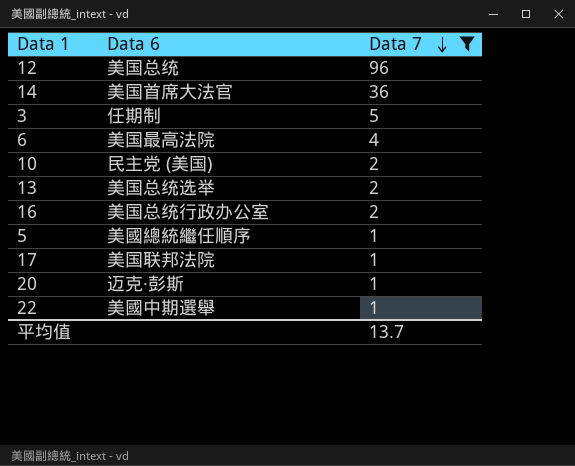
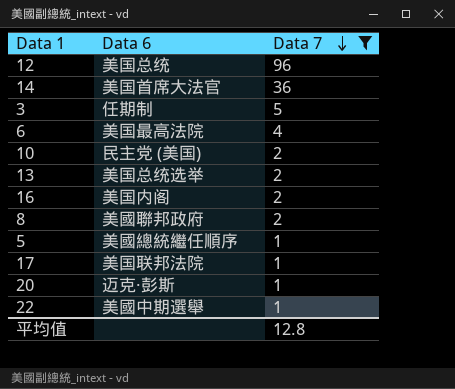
16 | Data 6: 美国总统行政办公室 -> 美国内阁
row 8: none -> 美國聯邦政府 | 2
平均值 | Data 7: 13.7 -> 12.8

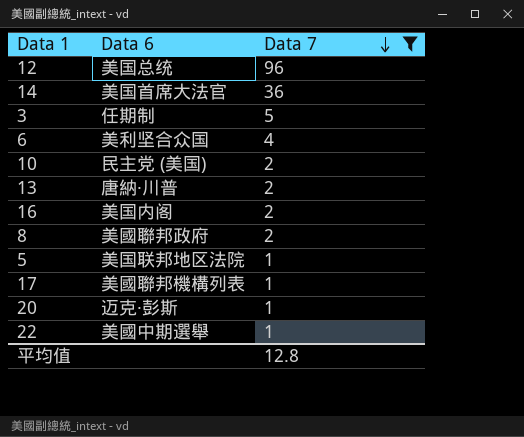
6 | Data 6: 美国最高法院 -> 美利坚合众国
13 | Data 6: 美国总统选举 -> 唐納·川普
5 | Data 6: 美國總統繼任順序 -> 美国联邦地区法院
17 | Data 6: 美国联邦法院 -> 美國聯邦機構列表

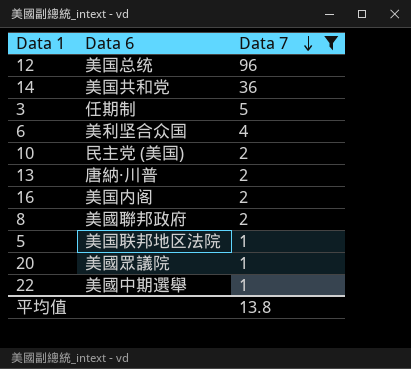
row 17: 美國聯邦機構列表 | 1 -> none
14 | Data 6: 美国首席大法官 -> 美国共和党
20 | Data 6: 迈克·彭斯 -> 美國眾議院
平均值 | Data 7: 12.8 -> 13.8

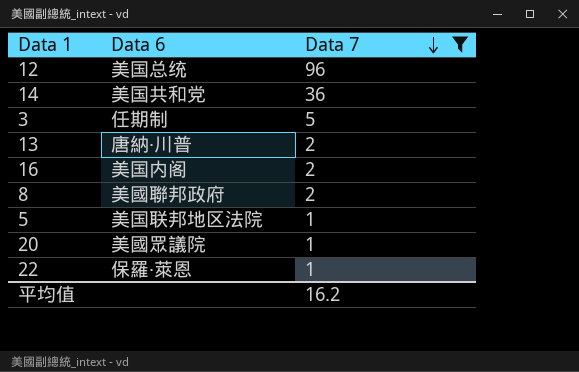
row 6: 美利坚合众国 | 4 -> none
row 10: 民主党 (美国) | 2 -> none
22 | Data 6: 美國中期選舉 -> 保羅·萊恩
平均值 | Data 7: 13.8 -> 16.2

